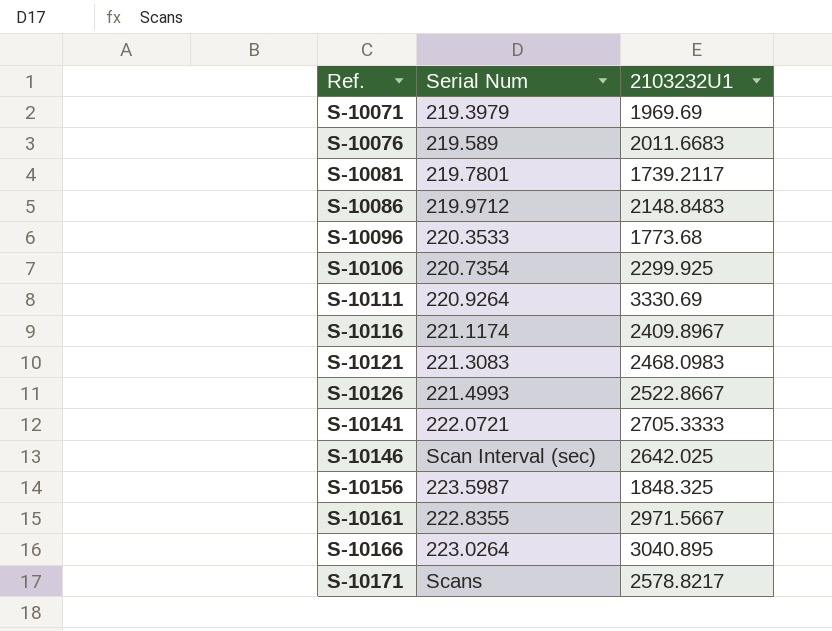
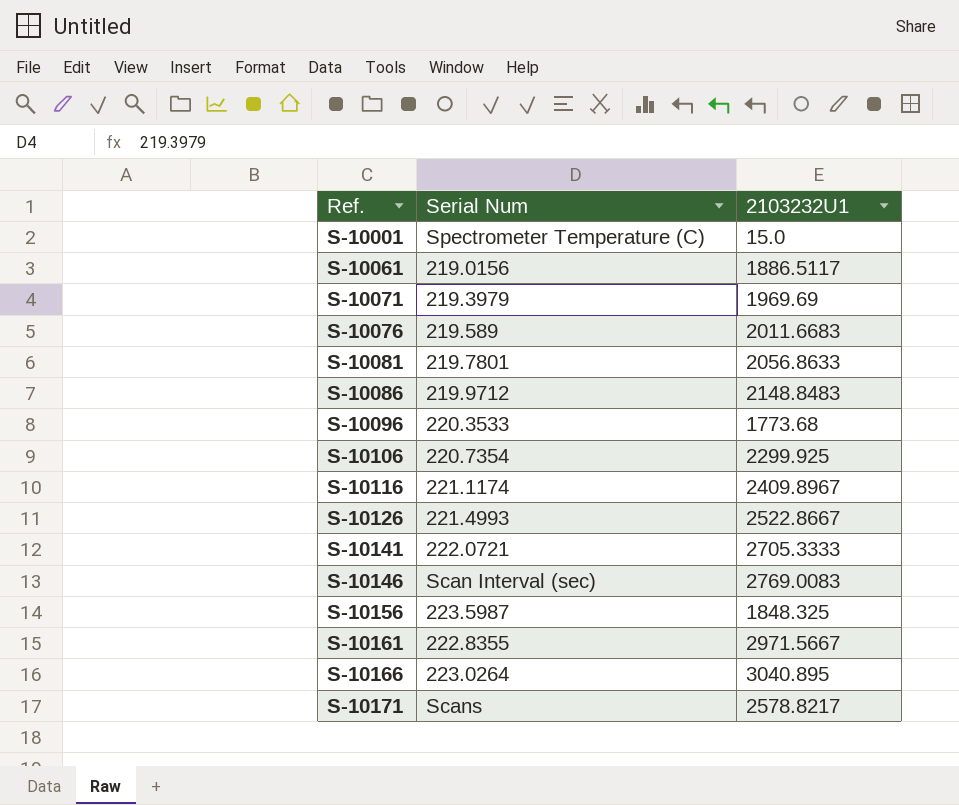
row S-10111: 220.9264 | 3330.69 -> none
row S-10121: 221.3083 | 2468.0983 -> none
row S-10001: none -> Spectrometer Temperature (C) | 15.0
row S-10061: none -> 219.0156 | 1886.5117
S-10081 | 2103232U1: 1739.2117 -> 2056.8633
S-10146 | 2103232U1: 2642.025 -> 2769.0083

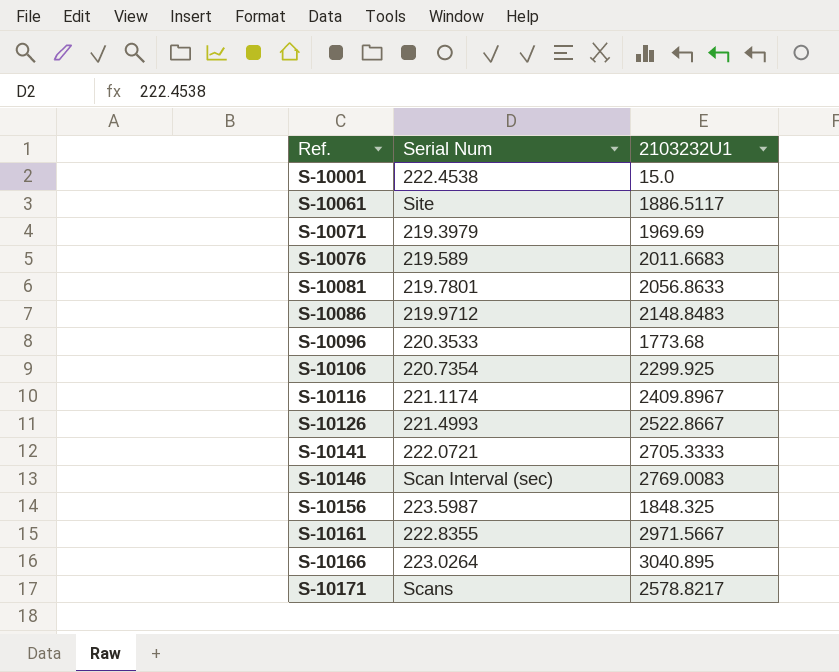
S-10001 | Serial Num: Spectrometer Temperature (C) -> 222.4538
S-10061 | Serial Num: 219.0156 -> Site

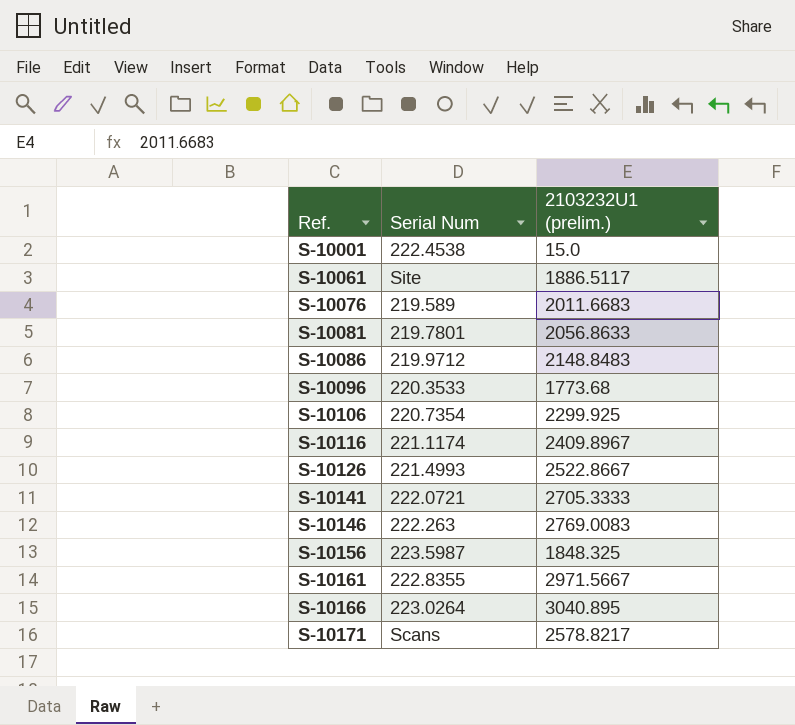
column name: 2103232U1 -> 2103232U1 (prelim.)
row S-10071: 219.3979 | 1969.69 -> none
S-10146 | Serial Num: Scan Interval (sec) -> 222.263

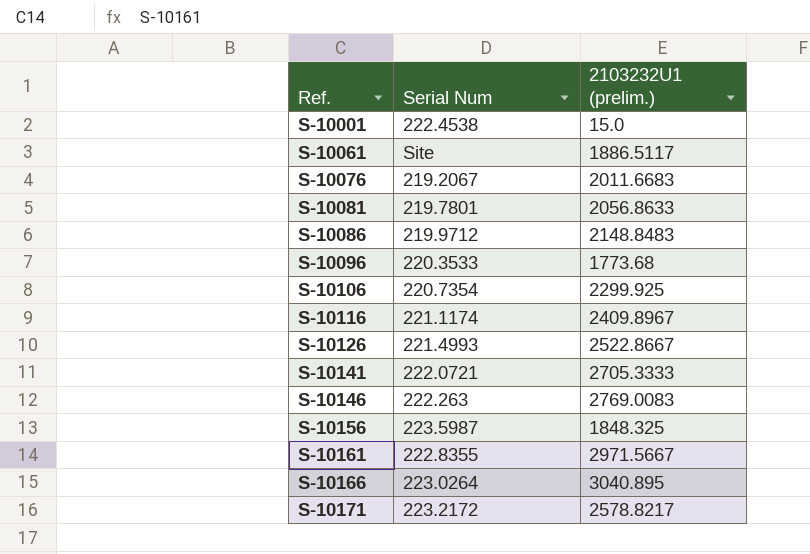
S-10076 | Serial Num: 219.589 -> 219.2067
S-10171 | Serial Num: Scans -> 223.2172

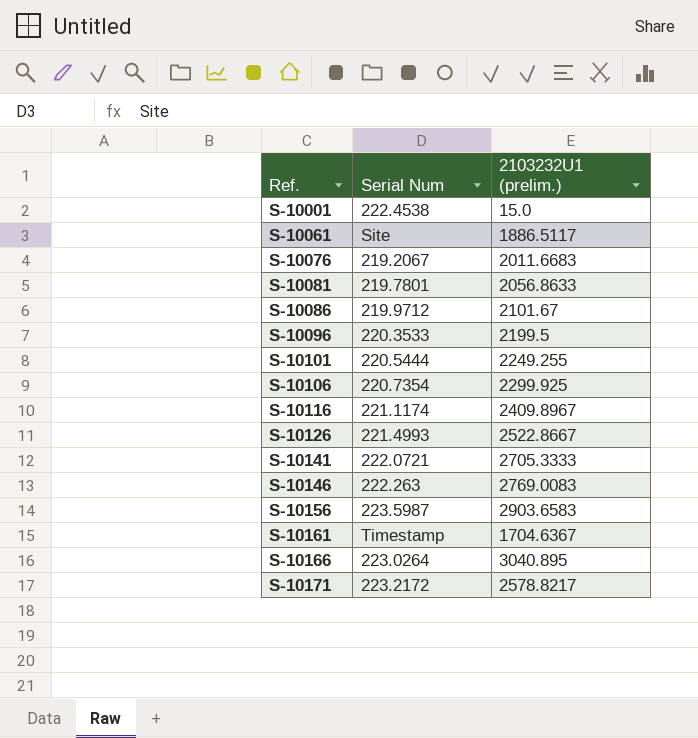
S-10086 | 2103232U1 (prelim.): 2148.8483 -> 2101.67
S-10096 | 2103232U1 (prelim.): 1773.68 -> 2199.5
row S-10101: none -> 220.5444 | 2249.255
S-10156 | 2103232U1 (prelim.): 1848.325 -> 2903.6583
S-10161 | Serial Num: 222.8355 -> Timestamp
S-10161 | 2103232U1 (prelim.): 2971.5667 -> 1704.6367

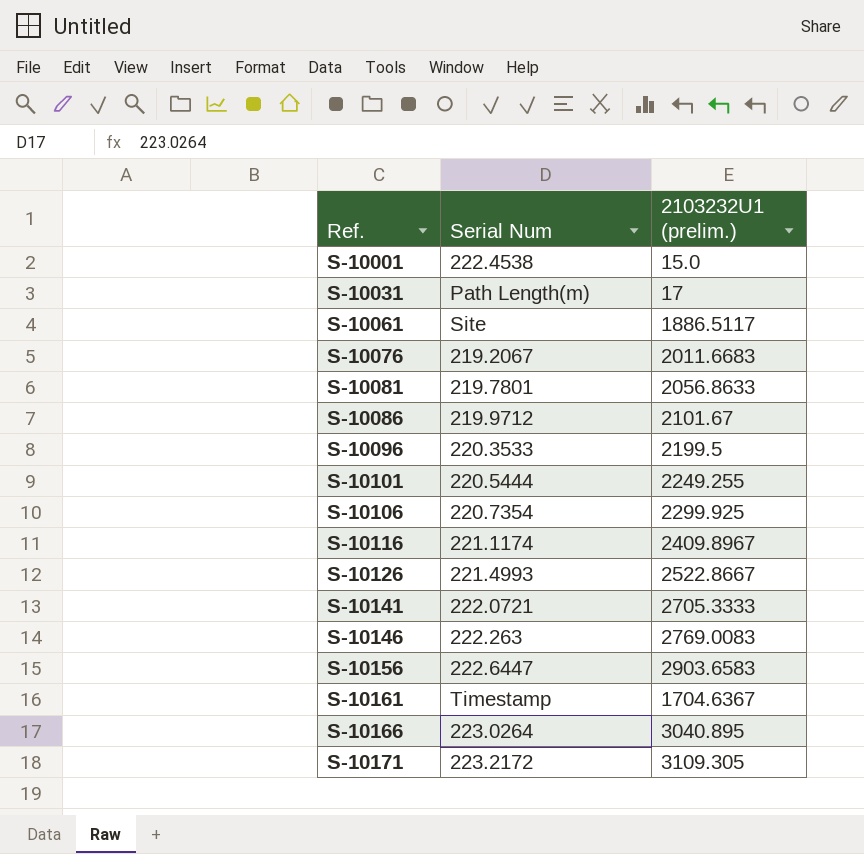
row S-10031: none -> Path Length(m) | 17
S-10156 | Serial Num: 223.5987 -> 222.6447
S-10171 | 2103232U1 (prelim.): 2578.8217 -> 3109.305

